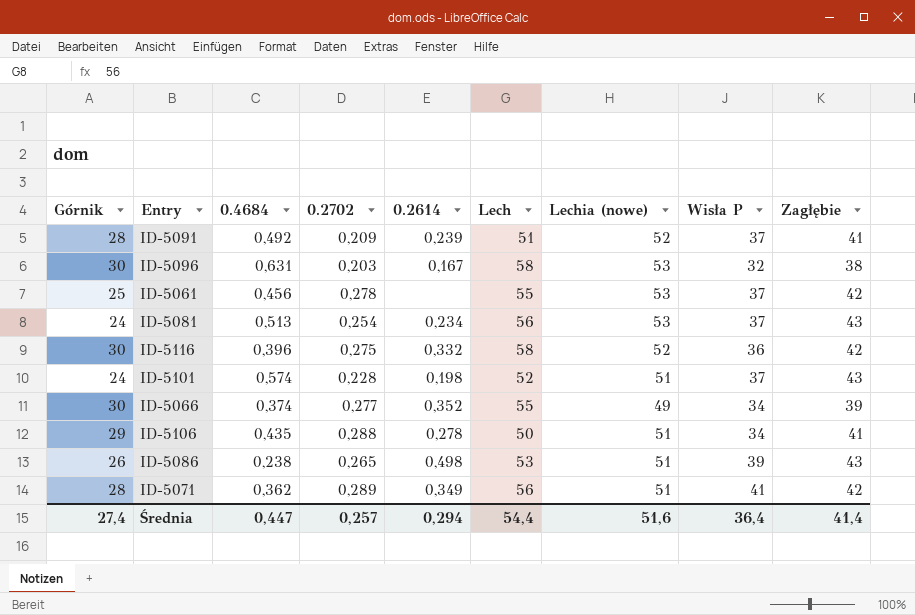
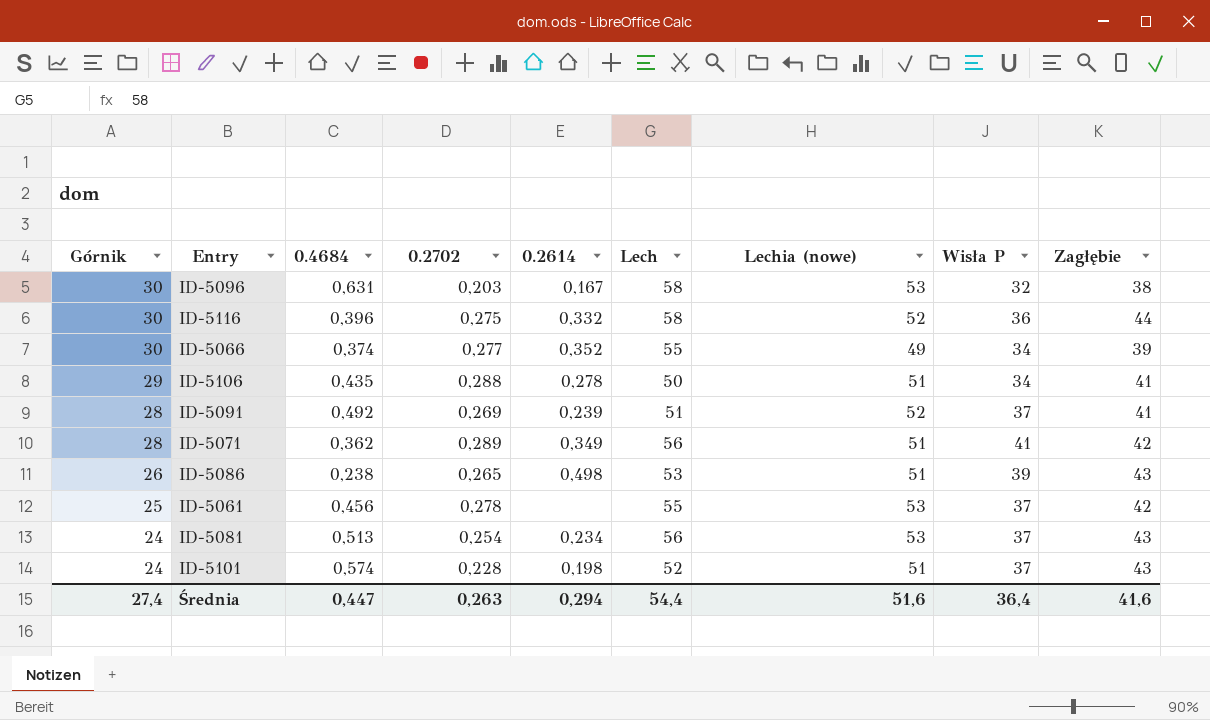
row order: none -> Górnik descending
ID-5116 | Zagłębie: 42 -> 44
ID-5091 | 0.2702: 0,209 -> 0,269
Średnia | 0.2702: 0,257 -> 0,263
Średnia | Zagłębie: 41,4 -> 41,6

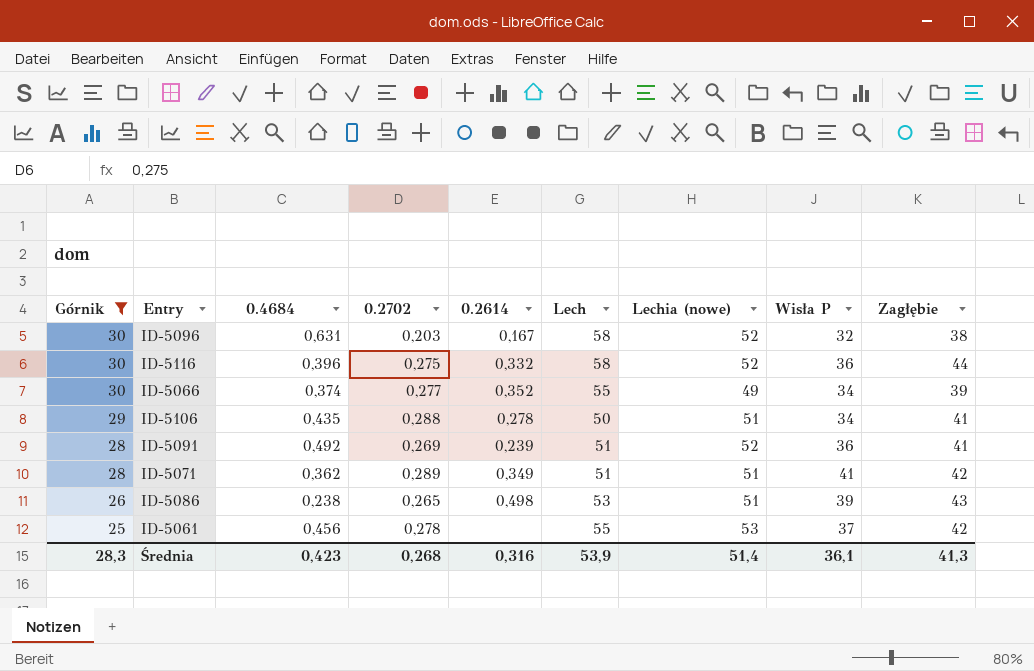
filter: none -> Górnik != 24
ID-5096 | Lechia (nowe): 53 -> 52
ID-5091 | Wisła P: 37 -> 36
ID-5071 | Lech: 56 -> 51
Średnia | Górnik: 27,4 -> 28,3
Średnia | 0.4684: 0,447 -> 0,423
Średnia | 0.2702: 0,263 -> 0,268
Średnia | 0.2614: 0,294 -> 0,316
Średnia | Lech: 54,4 -> 53,9
Średnia | Lechia (nowe): 51,6 -> 51,4
Średnia | Wisła P: 36,4 -> 36,1
Średnia | Zagłębie: 41,6 -> 41,3

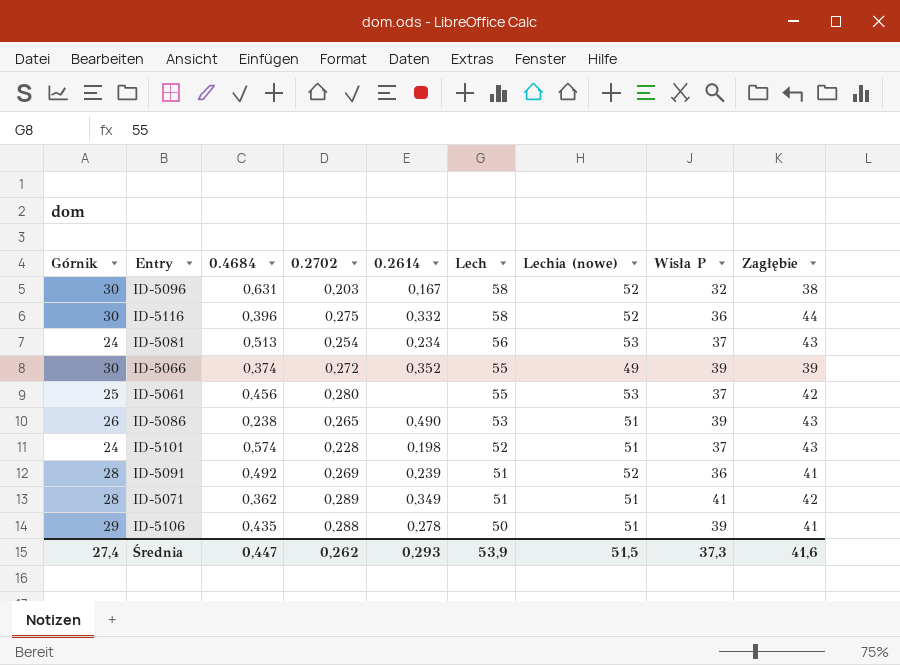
filter: Górnik != 24 -> none
row order: Górnik descending -> Lech descending
ID-5066 | 0.2702: 0,277 -> 0,272
ID-5066 | Wisła P: 34 -> 39
ID-5061 | 0.2702: 0,278 -> 0,280
ID-5086 | 0.2614: 0,498 -> 0,490
ID-5106 | Wisła P: 34 -> 39
Średnia | Górnik: 28,3 -> 27,4
Średnia | 0.4684: 0,423 -> 0,447
Średnia | 0.2702: 0,268 -> 0,262
Średnia | 0.2614: 0,316 -> 0,293
Średnia | Lechia (nowe): 51,4 -> 51,5
Średnia | Wisła P: 36,1 -> 37,3
Średnia | Zagłębie: 41,3 -> 41,6

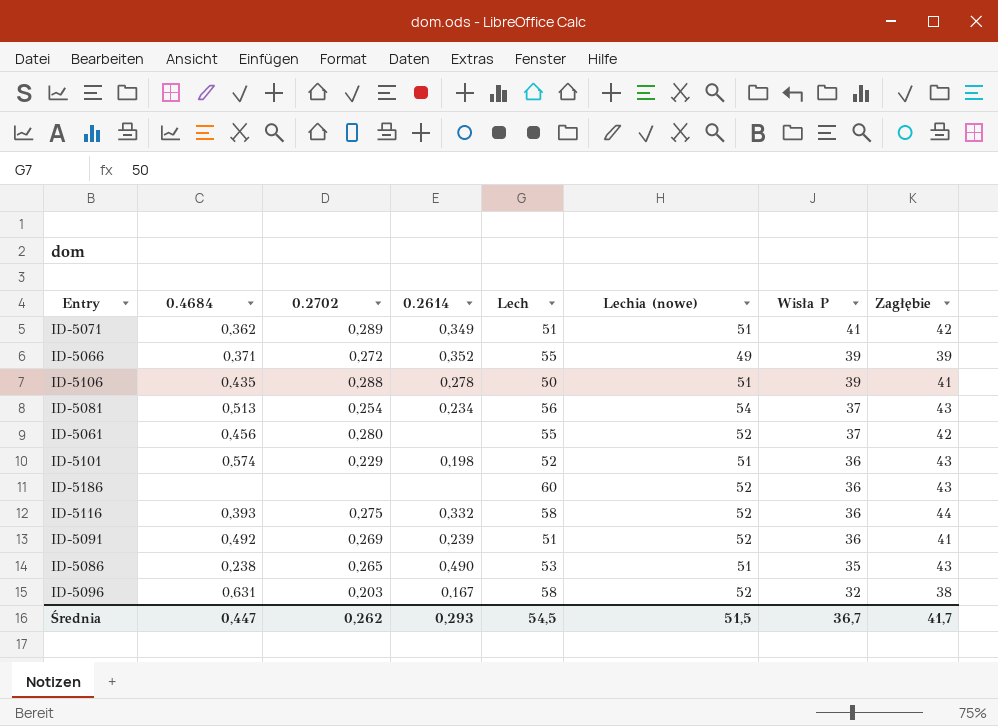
row order: Lech descending -> Wisła P descending
column Górnik | position: 1 -> none
ID-5066 | 0.4684: 0,374 -> 0,371
ID-5081 | Lechia (nowe): 53 -> 54
ID-5061 | Lechia (nowe): 53 -> 52
ID-5101 | 0.2702: 0,228 -> 0,229
ID-5101 | Wisła P: 37 -> 36
row ID-5186: none -> none | none | none | 60 | 52 | 36 | 43
ID-5116 | 0.4684: 0,396 -> 0,393
ID-5086 | Wisła P: 39 -> 35
Średnia | Lech: 53,9 -> 54,5
Średnia | Wisła P: 37,3 -> 36,7
Średnia | Zagłębie: 41,6 -> 41,7

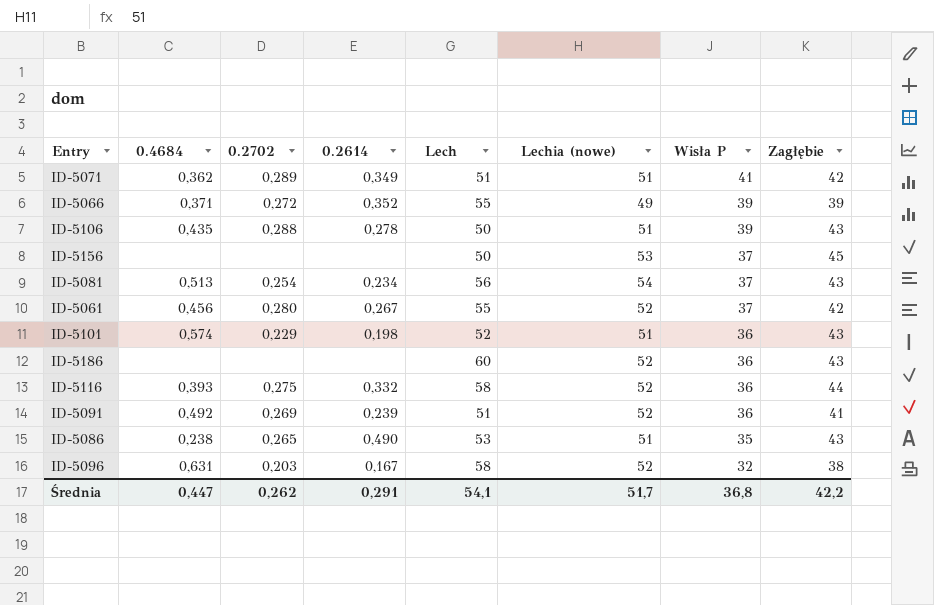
ID-5106 | Zagłębie: 41 -> 43
row ID-5156: none -> none | none | none | 50 | 53 | 37 | 45
ID-5061 | 0.2614: none -> 0,267
Średnia | 0.2614: 0,293 -> 0,291
Średnia | Lech: 54,5 -> 54,1
Średnia | Lechia (nowe): 51,5 -> 51,7
Średnia | Wisła P: 36,7 -> 36,8
Średnia | Zagłębie: 41,7 -> 42,2

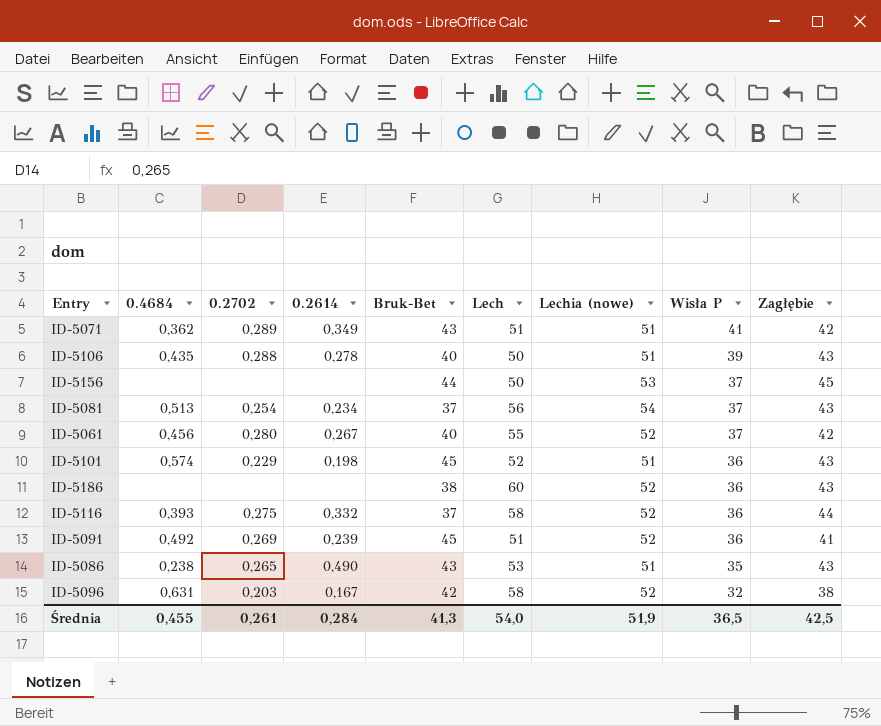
column Bruk-Bet | position: none -> 5
row ID-5066: 0,371 | 0,272 | 0,352 | 55 | 49 | 39 | 39 -> none
Średnia | 0.4684: 0,447 -> 0,455
Średnia | 0.2702: 0,262 -> 0,261
Średnia | 0.2614: 0,291 -> 0,284
Średnia | Lech: 54,1 -> 54,0
Średnia | Lechia (nowe): 51,7 -> 51,9
Średnia | Wisła P: 36,8 -> 36,5
Średnia | Zagłębie: 42,2 -> 42,5

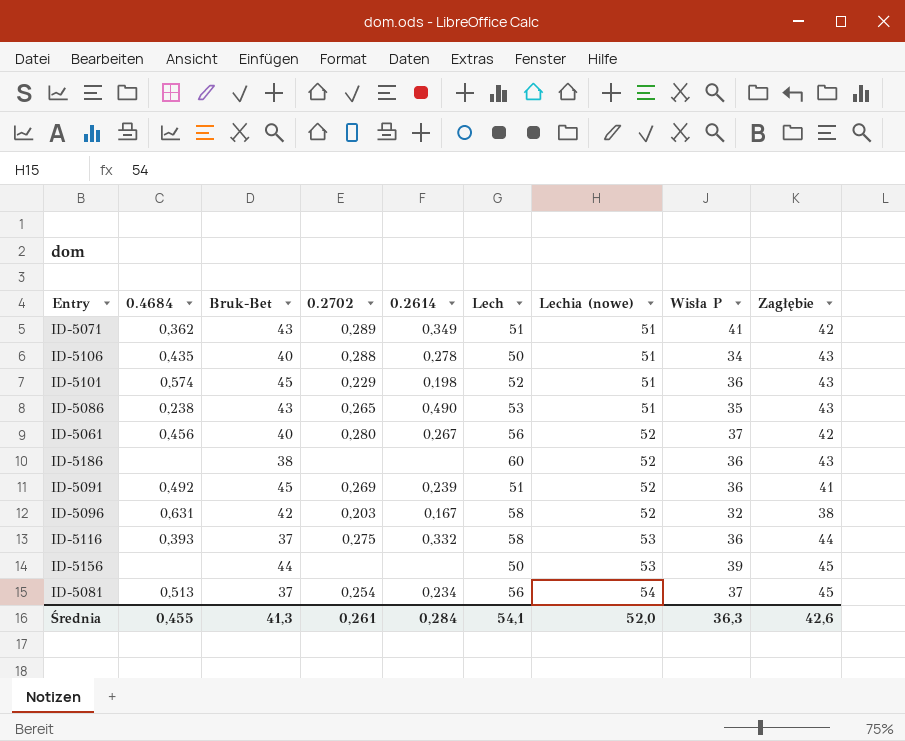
row order: Wisła P descending -> Lechia (nowe) ascending
column Bruk-Bet | position: 5 -> 3
ID-5106 | Wisła P: 39 -> 34
ID-5061 | Lech: 55 -> 56
ID-5116 | Lechia (nowe): 52 -> 53
ID-5156 | Wisła P: 37 -> 39
ID-5081 | Zagłębie: 43 -> 45
Średnia | Lech: 54,0 -> 54,1
Średnia | Lechia (nowe): 51,9 -> 52,0
Średnia | Wisła P: 36,5 -> 36,3
Średnia | Zagłębie: 42,5 -> 42,6

